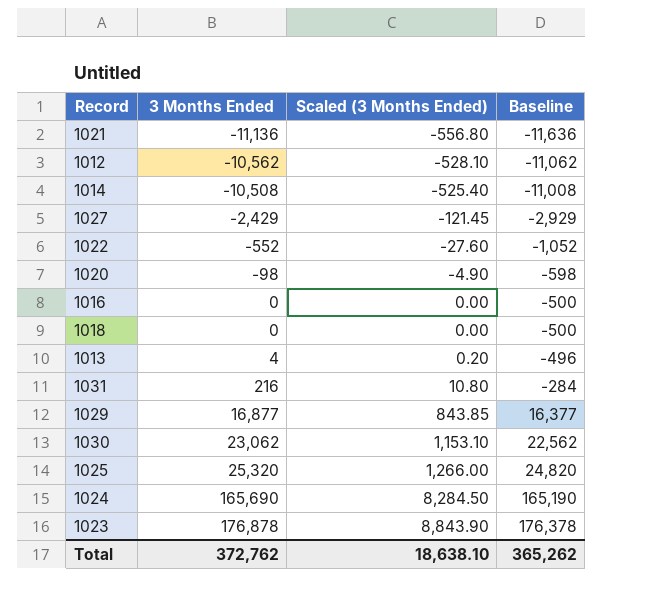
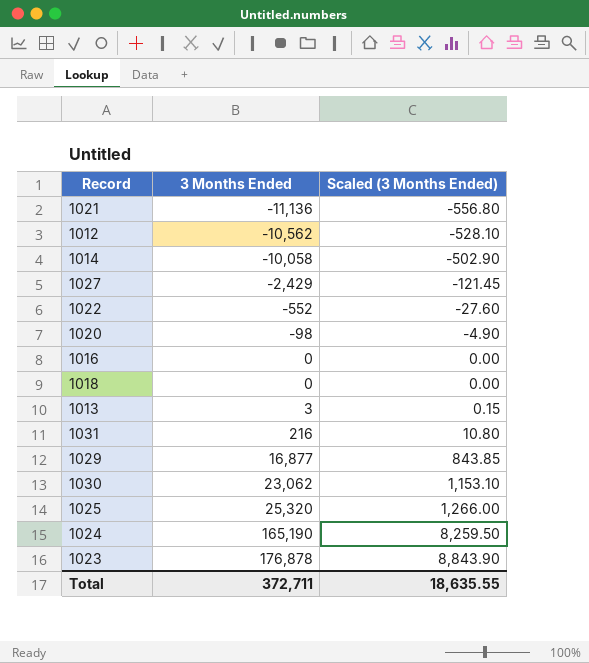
column Baseline | formula: [3 Months Ended] - 500 -> none
1014 | 3 Months Ended: -10,508 -> -10,058
1014 | Scaled (3 Months Ended): -525.40 -> -502.90
1013 | 3 Months Ended: 4 -> 3
1013 | Scaled (3 Months Ended): 0.20 -> 0.15
1024 | 3 Months Ended: 165,690 -> 165,190
1024 | Scaled (3 Months Ended): 8,284.50 -> 8,259.50
Total | 3 Months Ended: 372,762 -> 372,711
Total | Scaled (3 Months Ended): 18,638.10 -> 18,635.55

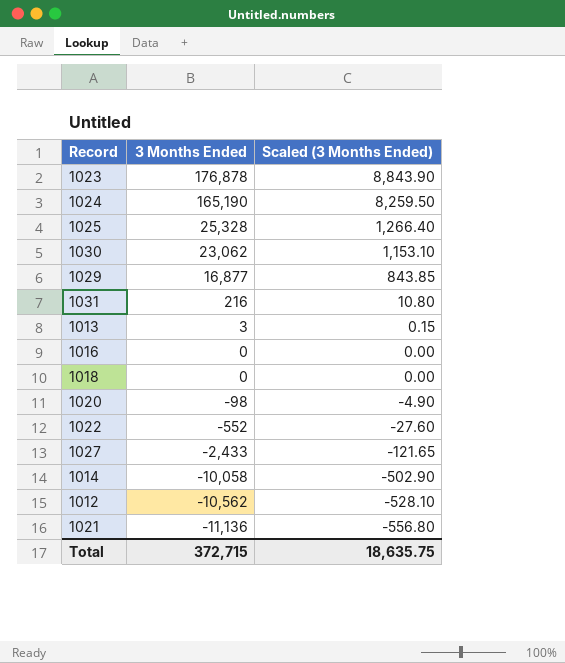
row order: 3 Months Ended ascending -> 3 Months Ended descending
1025 | 3 Months Ended: 25,320 -> 25,328
1025 | Scaled (3 Months Ended): 1,266.00 -> 1,266.40
1027 | 3 Months Ended: -2,429 -> -2,433
1027 | Scaled (3 Months Ended): -121.45 -> -121.65
Total | 3 Months Ended: 372,711 -> 372,715
Total | Scaled (3 Months Ended): 18,635.55 -> 18,635.75

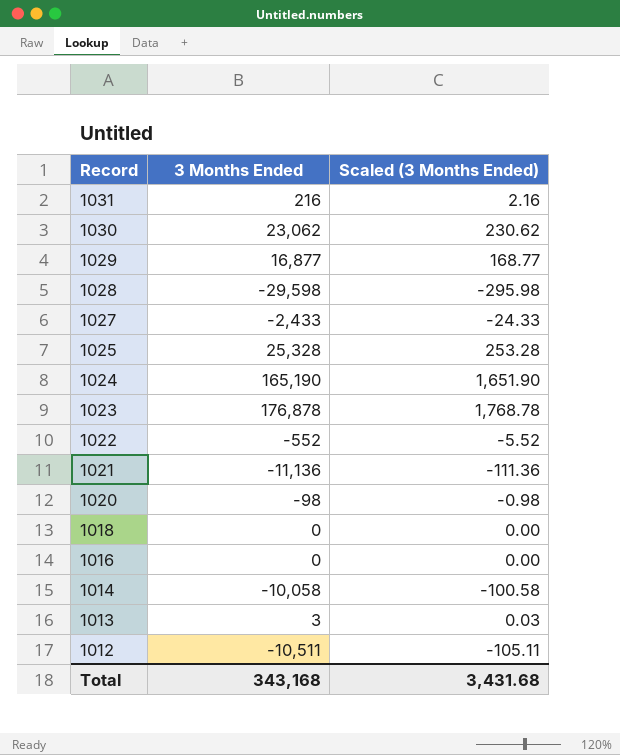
row order: 3 Months Ended descending -> Record descending
column Scaled (3 Months Ended) | formula: [3 Months Ended] * 0.05 -> [3 Months Ended] * 0.01
row 1028: none -> -29,598 | -295.98
1012 | 3 Months Ended: -10,562 -> -10,511
Total | 3 Months Ended: 372,715 -> 343,168
Total | Scaled (3 Months Ended): 18,635.75 -> 3,431.68

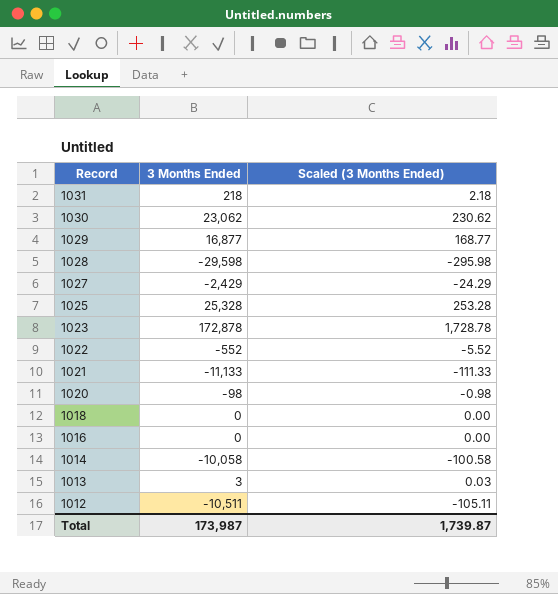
row 1024: 165,190 | 1,651.90 -> none
1031 | 3 Months Ended: 216 -> 218
1031 | Scaled (3 Months Ended): 2.16 -> 2.18
1027 | 3 Months Ended: -2,433 -> -2,429
1027 | Scaled (3 Months Ended): -24.33 -> -24.29
1023 | 3 Months Ended: 176,878 -> 172,878
1023 | Scaled (3 Months Ended): 1,768.78 -> 1,728.78
1021 | 3 Months Ended: -11,136 -> -11,133
1021 | Scaled (3 Months Ended): -111.36 -> -111.33
Total | 3 Months Ended: 343,168 -> 173,987
Total | Scaled (3 Months Ended): 3,431.68 -> 1,739.87

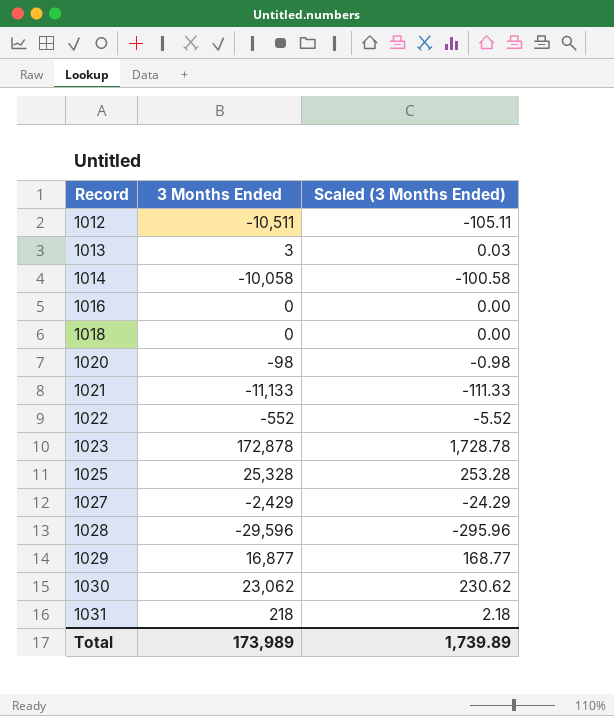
row order: Record descending -> Record ascending
1028 | 3 Months Ended: -29,598 -> -29,596
1028 | Scaled (3 Months Ended): -295.98 -> -295.96
Total | 3 Months Ended: 173,987 -> 173,989
Total | Scaled (3 Months Ended): 1,739.87 -> 1,739.89

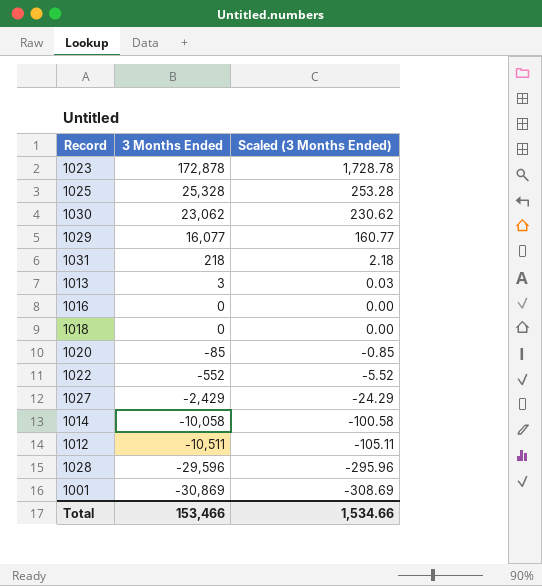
row order: Record ascending -> 3 Months Ended descending
row 1021: -11,133 | -111.33 -> none
1029 | 3 Months Ended: 16,877 -> 16,077
1029 | Scaled (3 Months Ended): 168.77 -> 160.77
1020 | 3 Months Ended: -98 -> -85
1020 | Scaled (3 Months Ended): -0.98 -> -0.85
row 1001: none -> -30,869 | -308.69
Total | 3 Months Ended: 173,989 -> 153,466
Total | Scaled (3 Months Ended): 1,739.89 -> 1,534.66

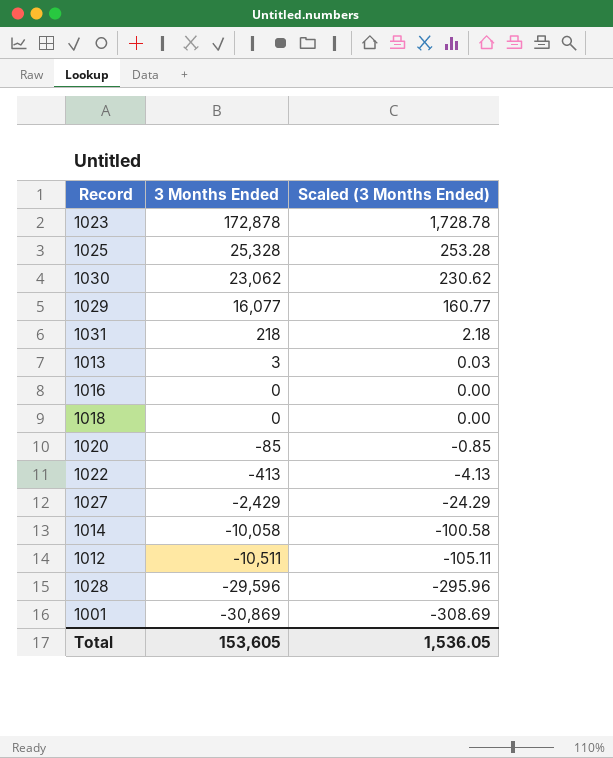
1022 | 3 Months Ended: -552 -> -413
1022 | Scaled (3 Months Ended): -5.52 -> -4.13
Total | 3 Months Ended: 153,466 -> 153,605
Total | Scaled (3 Months Ended): 1,534.66 -> 1,536.05

